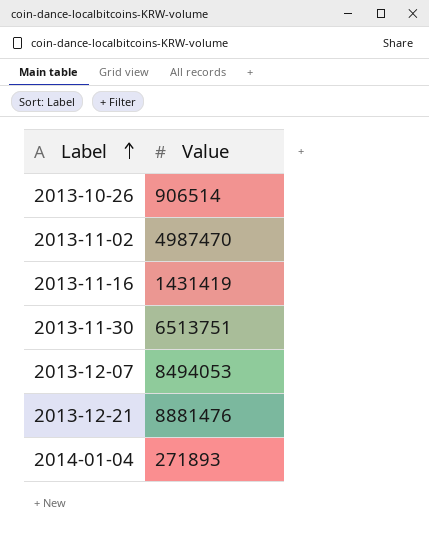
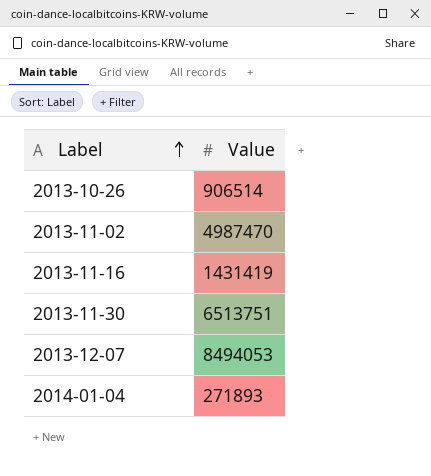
row 2013-12-21: 8881476 -> none

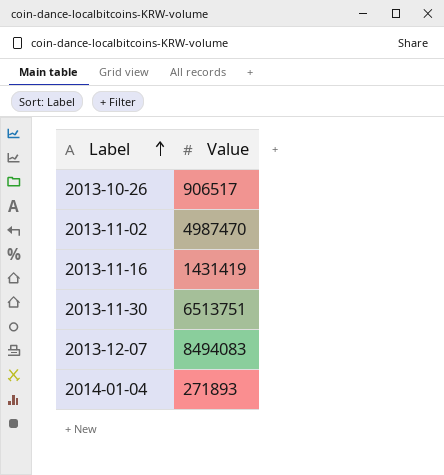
2013-10-26 | Value: 906514 -> 906517
2013-12-07 | Value: 8494053 -> 8494083

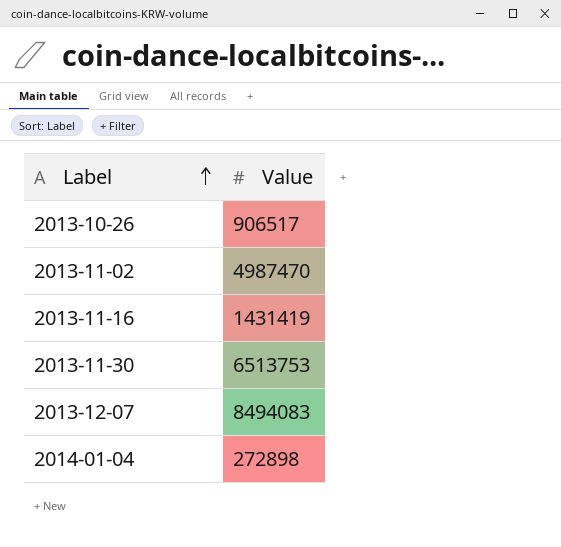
2013-11-30 | Value: 6513751 -> 6513753
2014-01-04 | Value: 271893 -> 272898

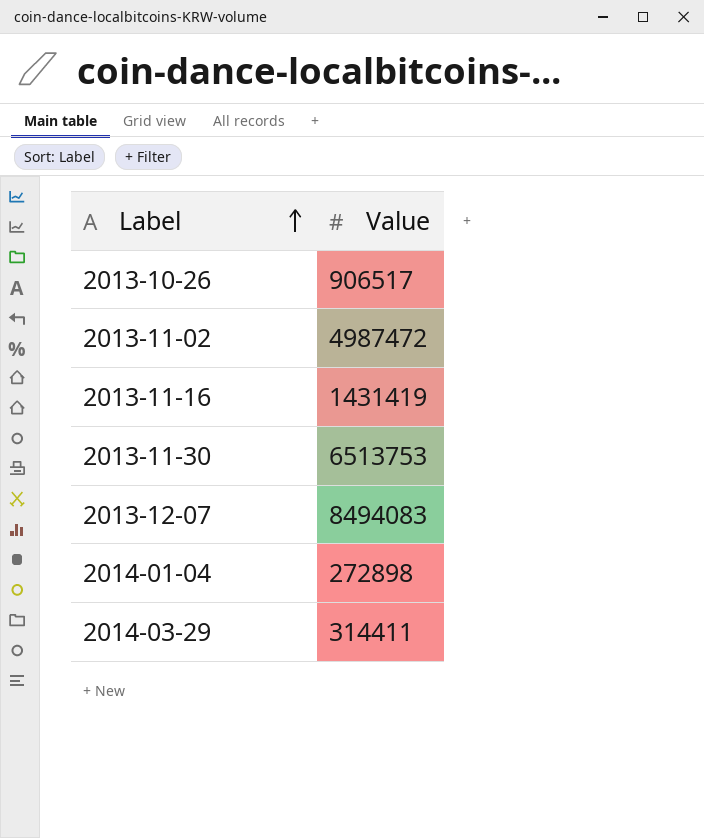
2013-11-02 | Value: 4987470 -> 4987472
row 2014-03-29: none -> 314411

